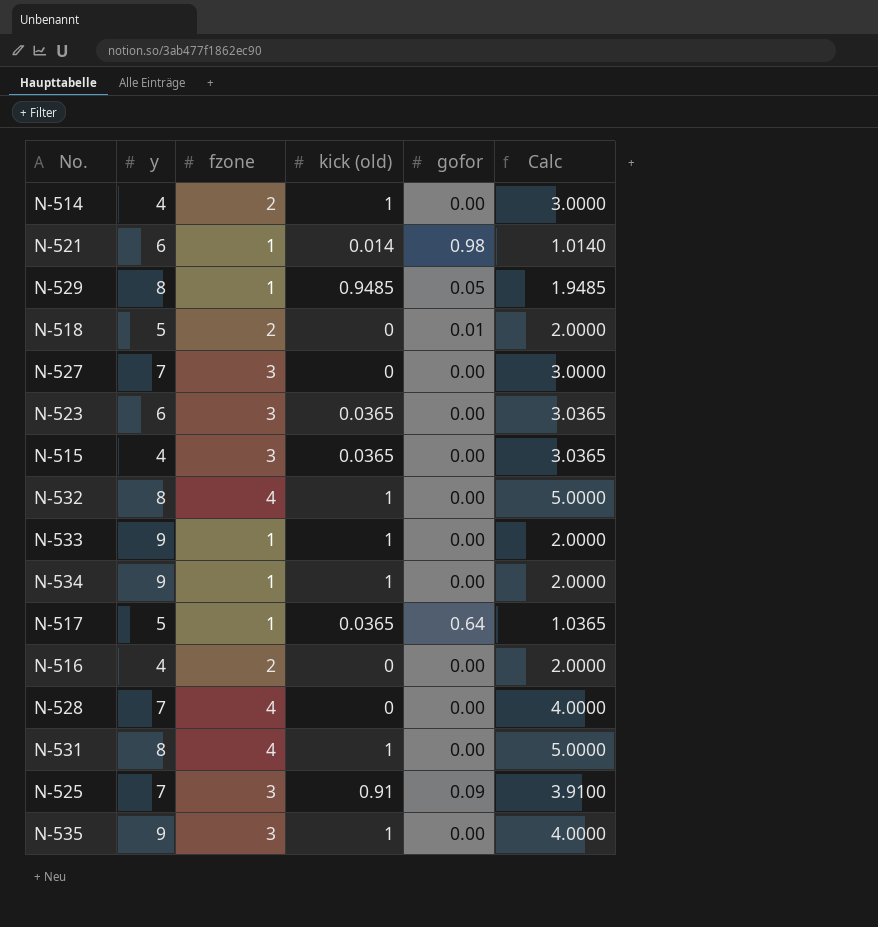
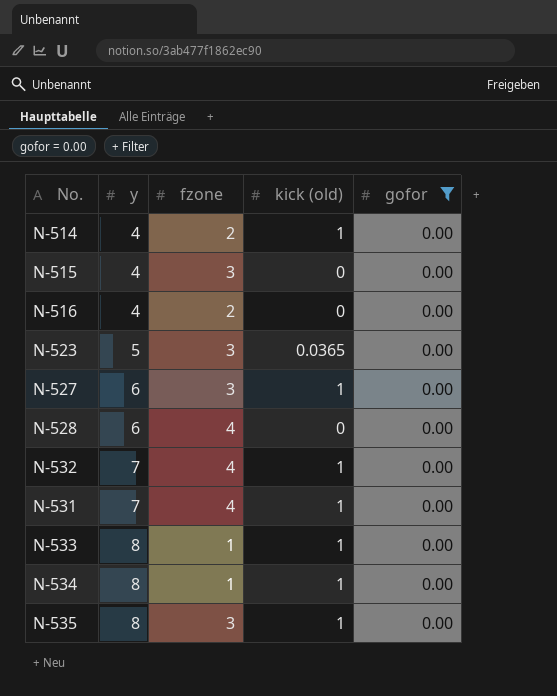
filter: none -> gofor = 0.00
row order: none -> y ascending
column Calc | formula: [fzone] + [kick (old)] -> none
N-515 | kick (old): 0.0365 -> 0
N-523 | y: 6 -> 5
N-527 | y: 7 -> 6
N-527 | kick (old): 0 -> 1
N-528 | y: 7 -> 6
N-532 | y: 8 -> 7
N-531 | y: 8 -> 7
N-533 | y: 9 -> 8
N-534 | y: 9 -> 8
N-535 | y: 9 -> 8

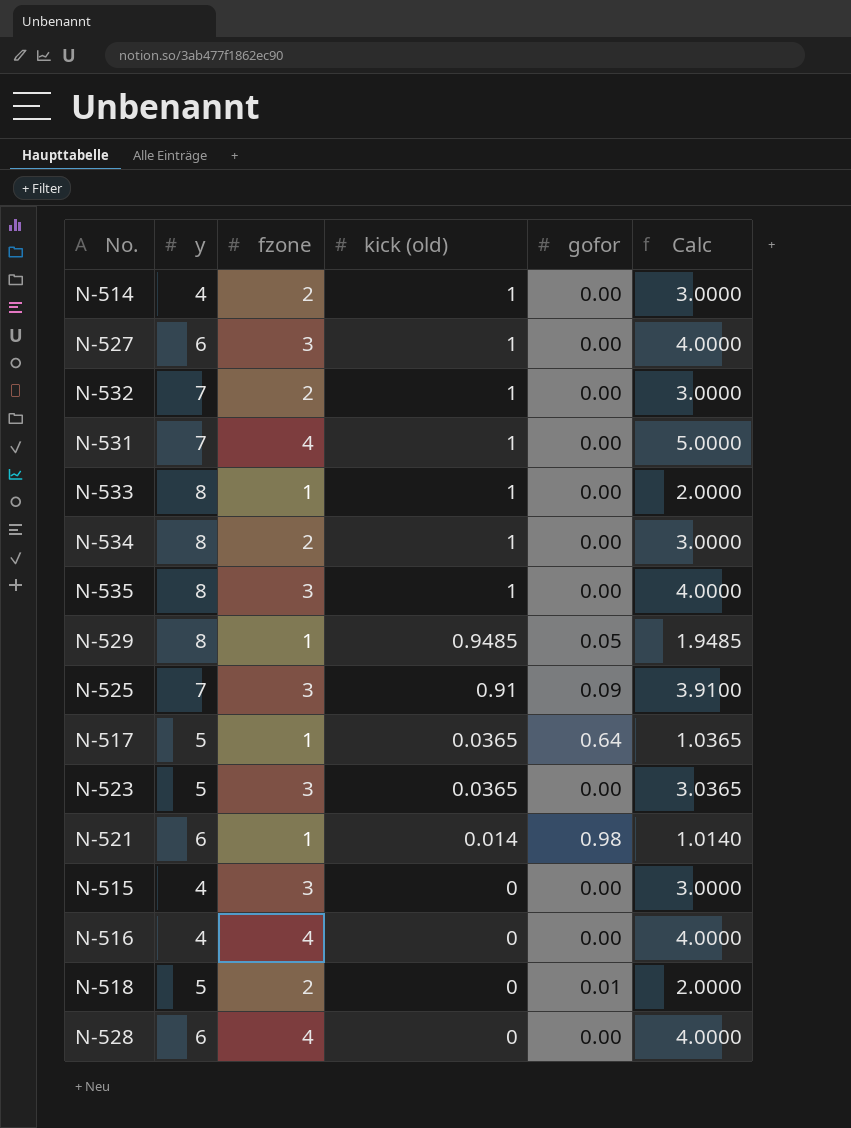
filter: gofor = 0.00 -> none
row order: y ascending -> kick (old) descending
column Calc | formula: none -> [fzone] + [kick (old)]
N-532 | fzone: 4 -> 2
N-534 | fzone: 1 -> 2
N-516 | fzone: 2 -> 4

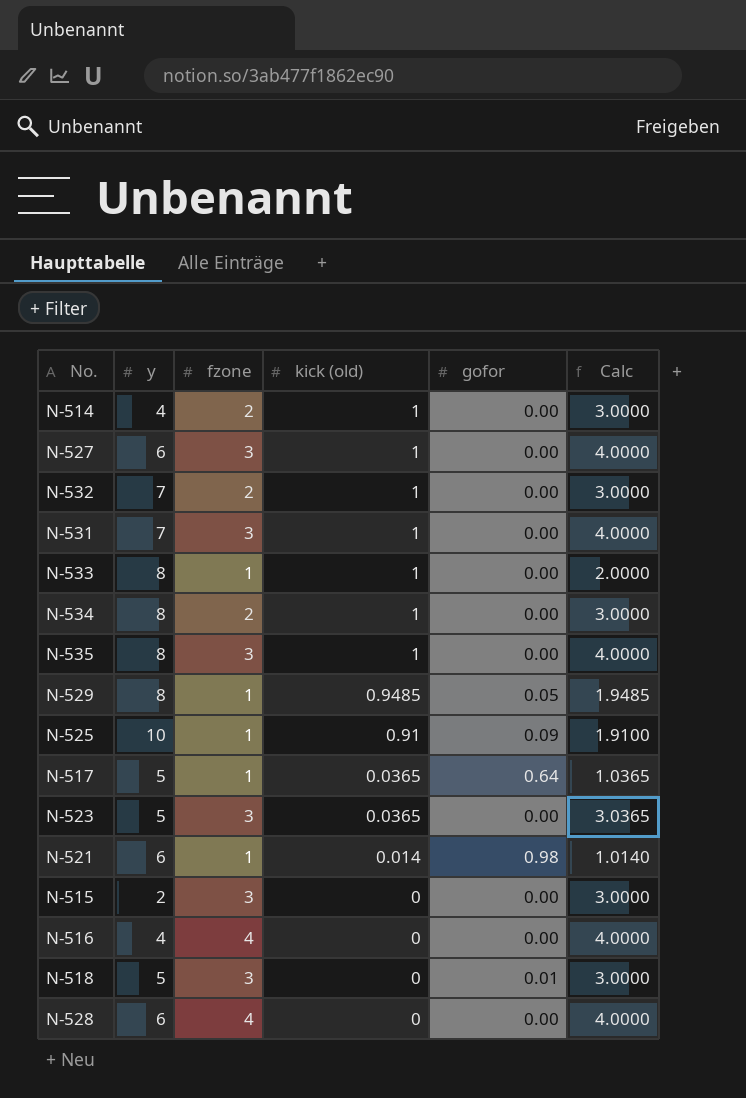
N-531 | fzone: 4 -> 3
N-531 | Calc: 5.0000 -> 4.0000
N-525 | y: 7 -> 10
N-525 | fzone: 3 -> 1
N-525 | Calc: 3.9100 -> 1.9100
N-515 | y: 4 -> 2
N-518 | fzone: 2 -> 3
N-518 | Calc: 2.0000 -> 3.0000

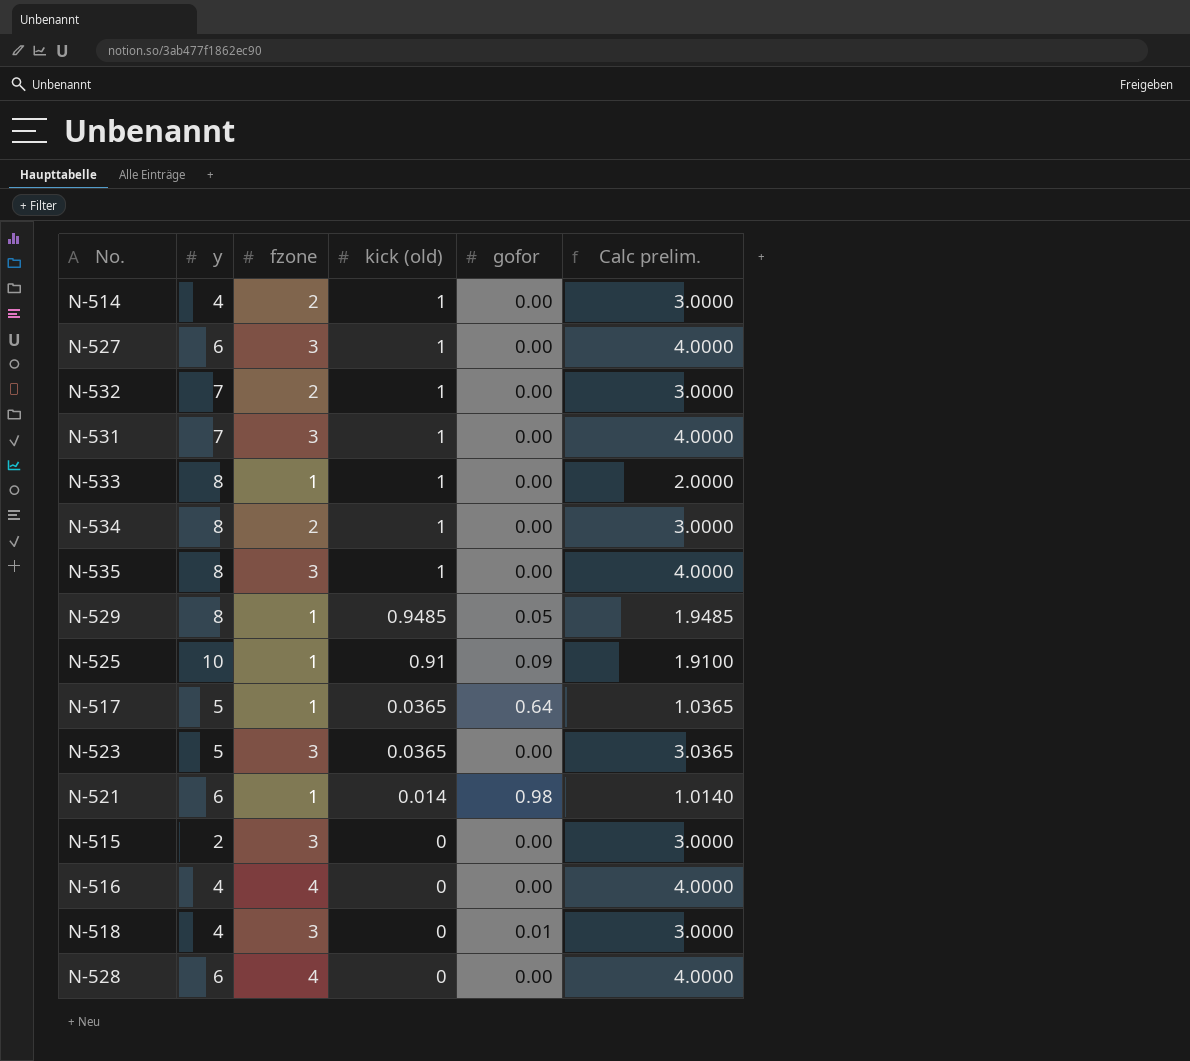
column name: Calc -> Calc prelim.
N-518 | y: 5 -> 4

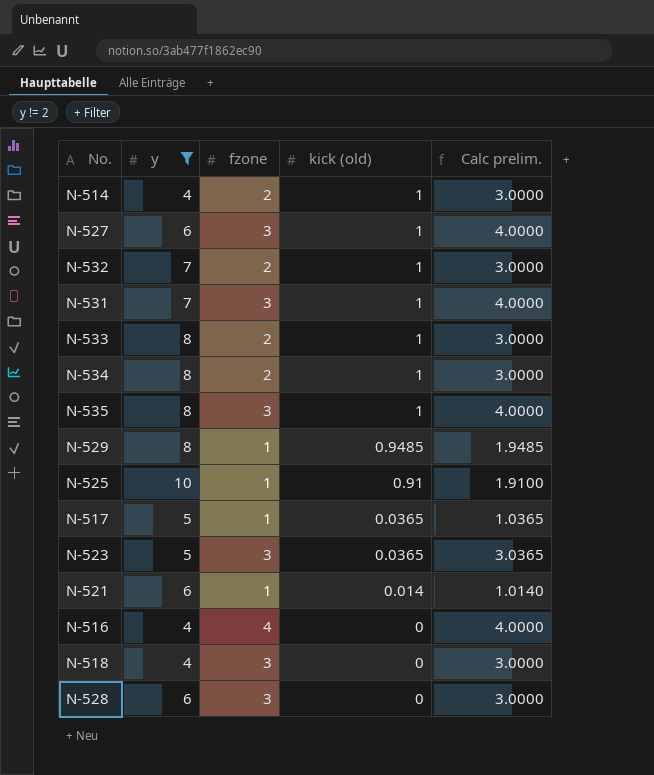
filter: none -> y != 2
column gofor | position: 5 -> none
N-533 | fzone: 1 -> 2
N-533 | Calc prelim.: 2.0000 -> 3.0000
N-528 | fzone: 4 -> 3
N-528 | Calc prelim.: 4.0000 -> 3.0000

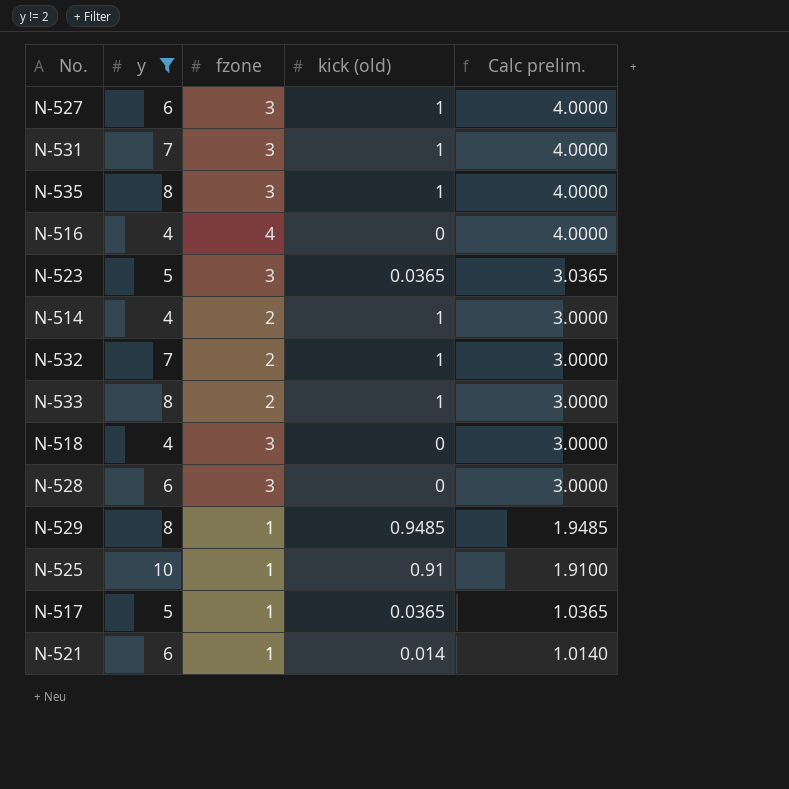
row order: kick (old) descending -> Calc prelim. descending
row N-534: 8 | 2 | 1 | 3.0000 -> none

